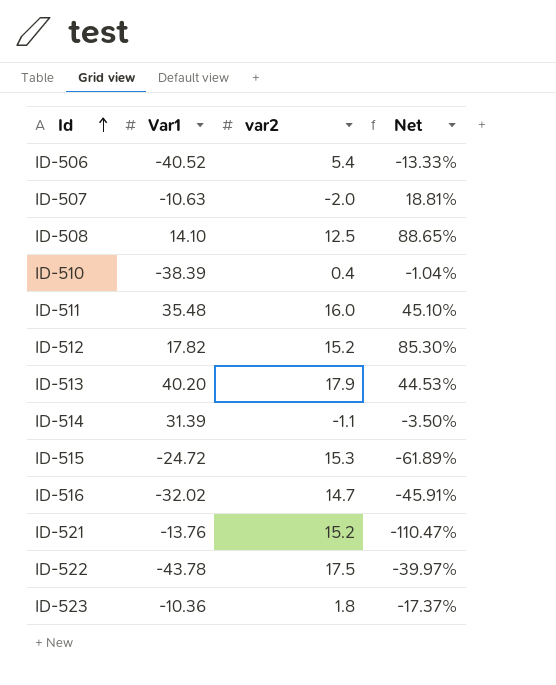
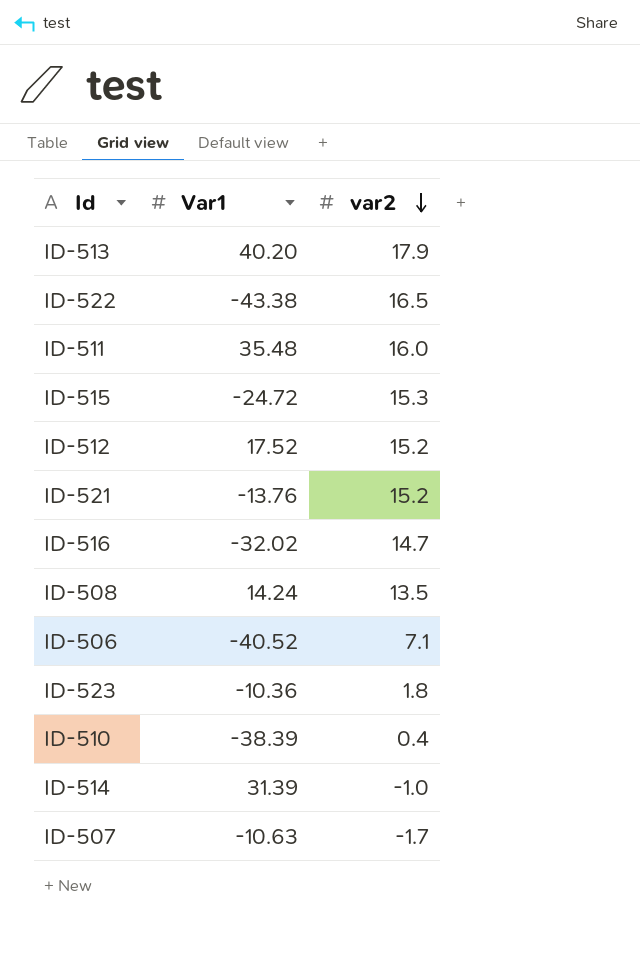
row order: Id ascending -> var2 descending
column Net | formula: [var2] / [Var1] -> none
ID-522 | Var1: -43.78 -> -43.38
ID-522 | var2: 17.5 -> 16.5
ID-512 | Var1: 17.82 -> 17.52
ID-508 | Var1: 14.10 -> 14.24
ID-508 | var2: 12.5 -> 13.5
ID-506 | var2: 5.4 -> 7.1
ID-514 | var2: -1.1 -> -1.0
ID-507 | var2: -2.0 -> -1.7

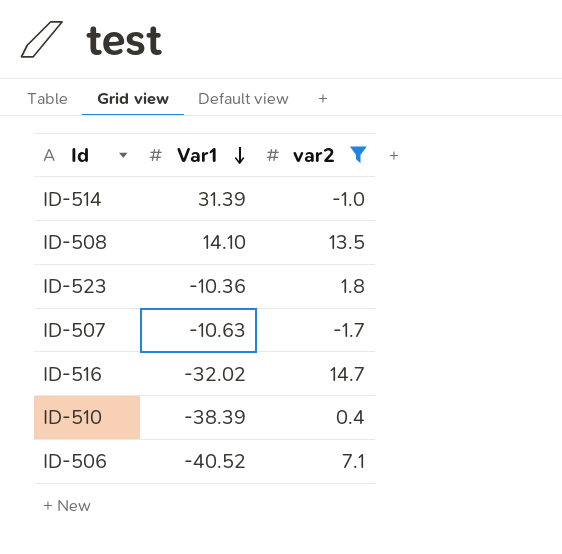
filter: none -> var2 <= 14.7
row order: var2 descending -> Var1 descending
ID-508 | Var1: 14.24 -> 14.10

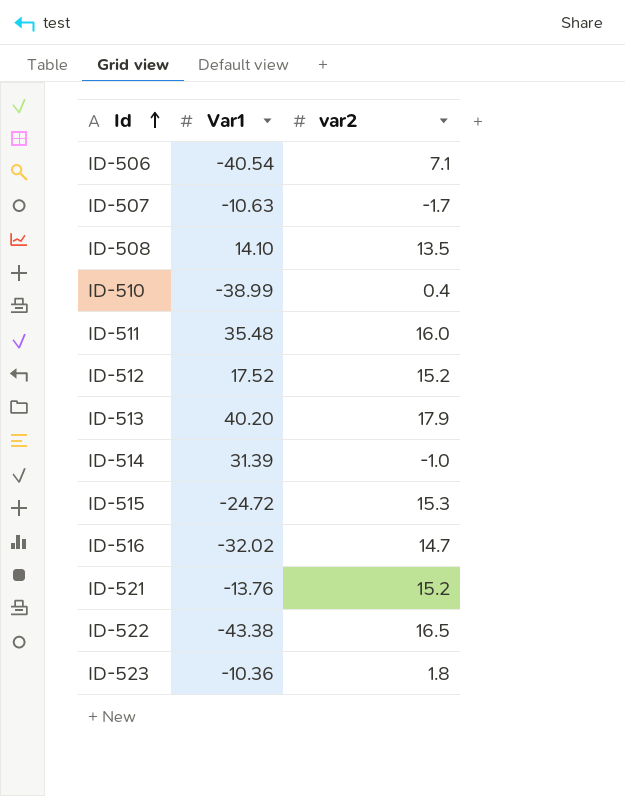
filter: var2 <= 14.7 -> none
row order: Var1 descending -> Id ascending
ID-506 | Var1: -40.52 -> -40.54
ID-510 | Var1: -38.39 -> -38.99

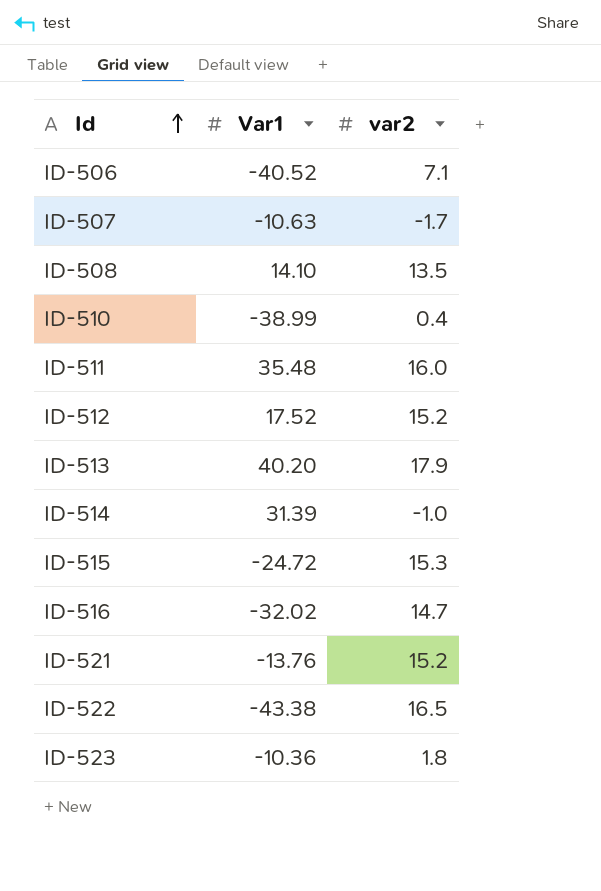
ID-506 | Var1: -40.54 -> -40.52

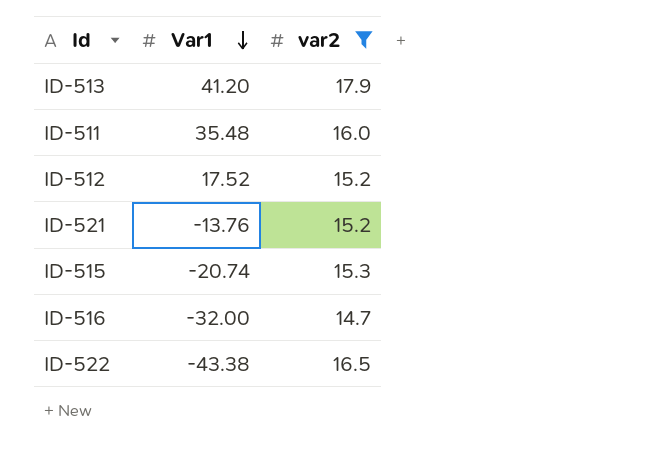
filter: none -> var2 >= 14.7
row order: Id ascending -> Var1 descending
ID-513 | Var1: 40.20 -> 41.20
ID-515 | Var1: -24.72 -> -20.74
ID-516 | Var1: -32.02 -> -32.00

